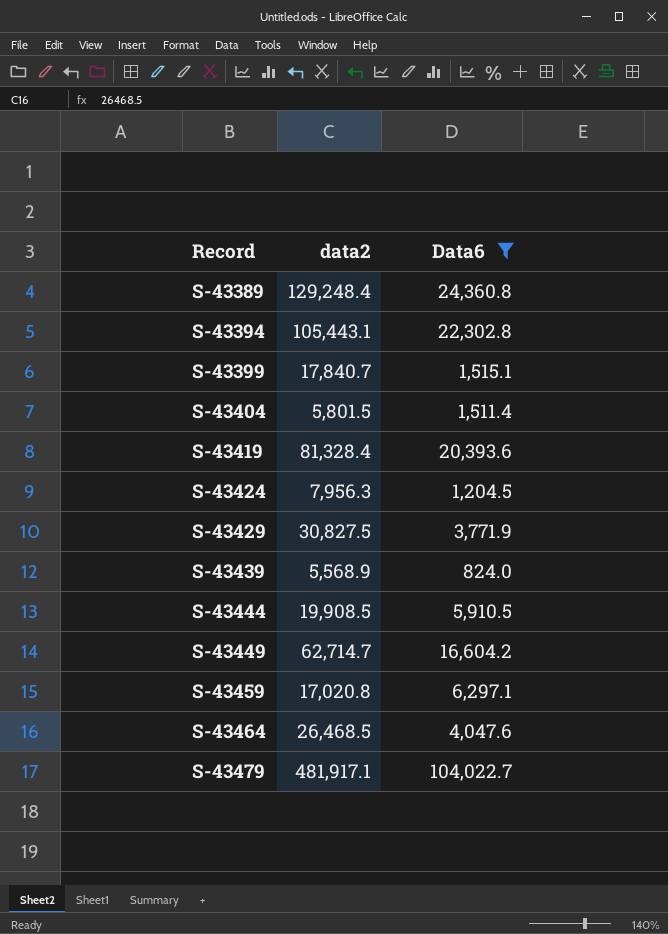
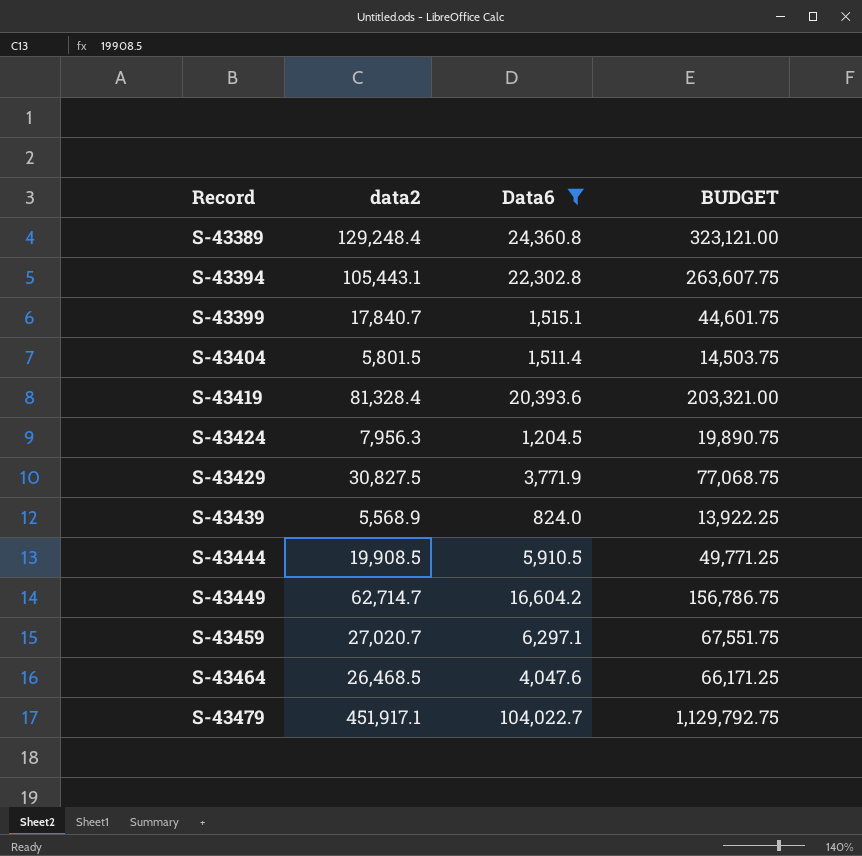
column BUDGET | formula: none -> [data2] * 2.5
S-43459 | data2: 17,020.8 -> 27,020.7
S-43479 | data2: 481,917.1 -> 451,917.1

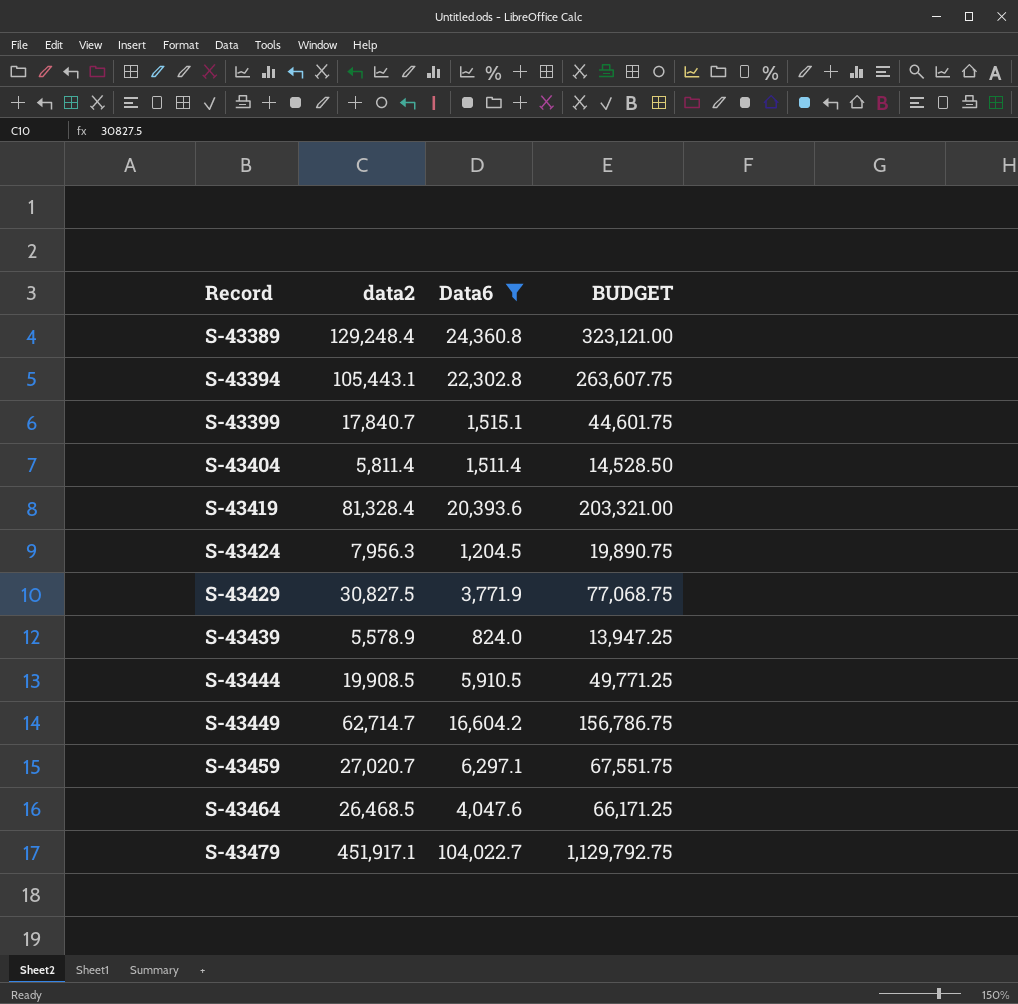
S-43404 | data2: 5,801.5 -> 5,811.4
S-43404 | BUDGET: 14,503.75 -> 14,528.50
S-43439 | data2: 5,568.9 -> 5,578.9
S-43439 | BUDGET: 13,922.25 -> 13,947.25

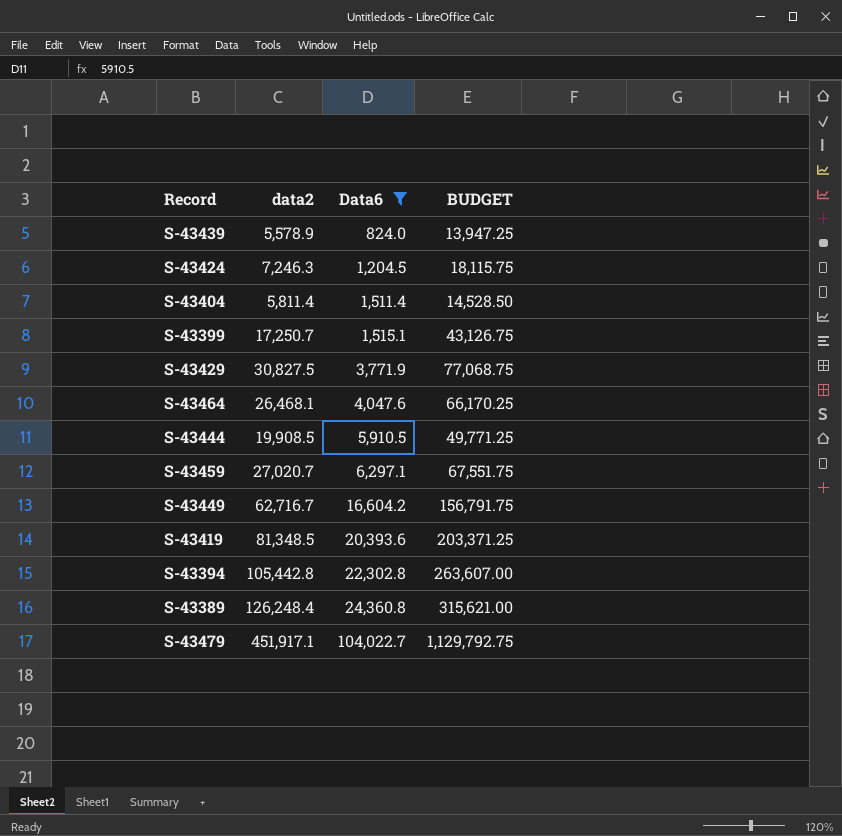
row order: Record ascending -> Data6 ascending
S-43424 | data2: 7,956.3 -> 7,246.3
S-43424 | BUDGET: 19,890.75 -> 18,115.75
S-43399 | data2: 17,840.7 -> 17,250.7
S-43399 | BUDGET: 44,601.75 -> 43,126.75
S-43464 | data2: 26,468.5 -> 26,468.1
S-43464 | BUDGET: 66,171.25 -> 66,170.25
S-43449 | data2: 62,714.7 -> 62,716.7
S-43449 | BUDGET: 156,786.75 -> 156,791.75
S-43419 | data2: 81,328.4 -> 81,348.5
S-43419 | BUDGET: 203,321.00 -> 203,371.25
S-43394 | data2: 105,443.1 -> 105,442.8
S-43394 | BUDGET: 263,607.75 -> 263,607.00
S-43389 | data2: 129,248.4 -> 126,248.4
S-43389 | BUDGET: 323,121.00 -> 315,621.00

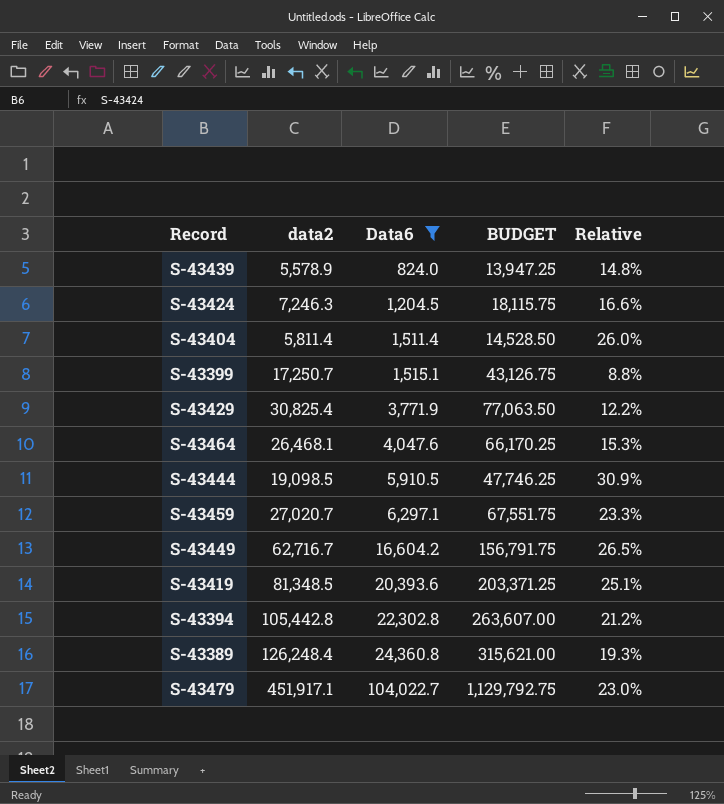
column Relative | formula: none -> [Data6] / [data2]
S-43429 | data2: 30,827.5 -> 30,825.4
S-43429 | BUDGET: 77,068.75 -> 77,063.50
S-43444 | data2: 19,908.5 -> 19,098.5
S-43444 | BUDGET: 49,771.25 -> 47,746.25

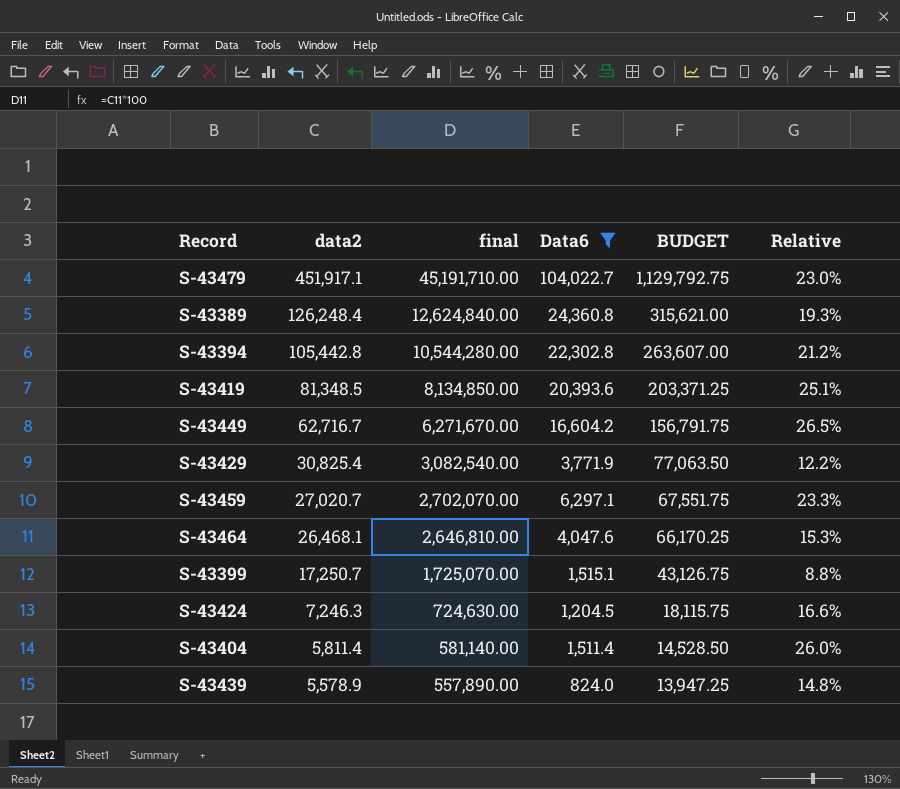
row order: Data6 ascending -> data2 descending
column final | formula: none -> [data2] * 100
row S-43444: 19,098.5 | 5,910.5 | 47,746.25 | 30.9% -> none

